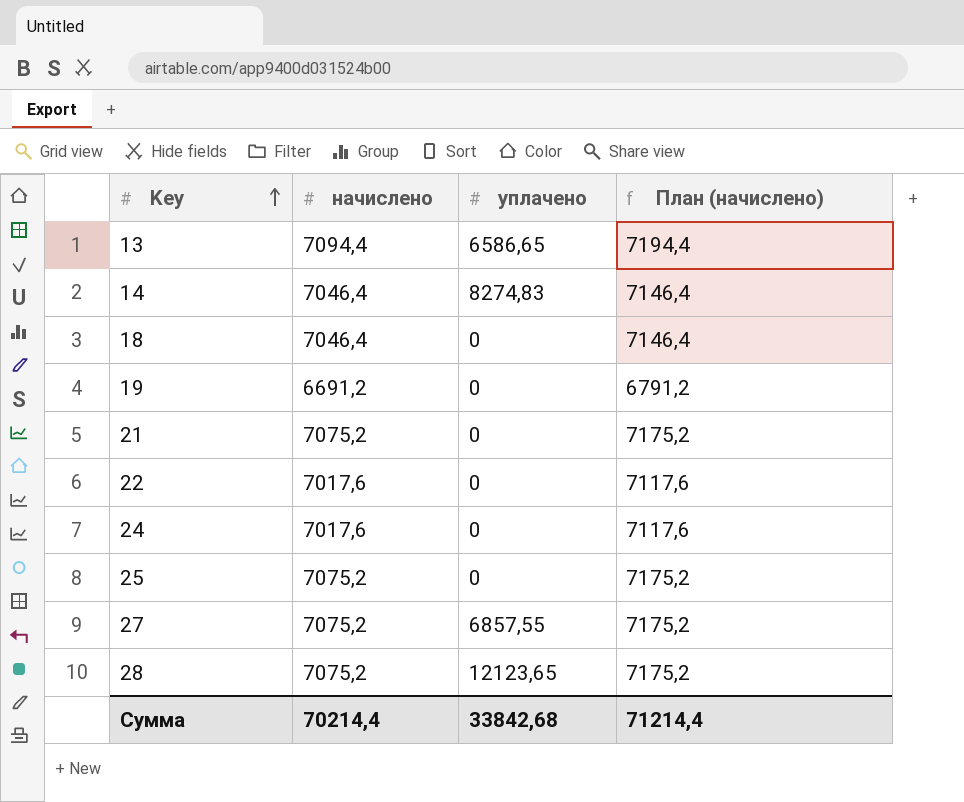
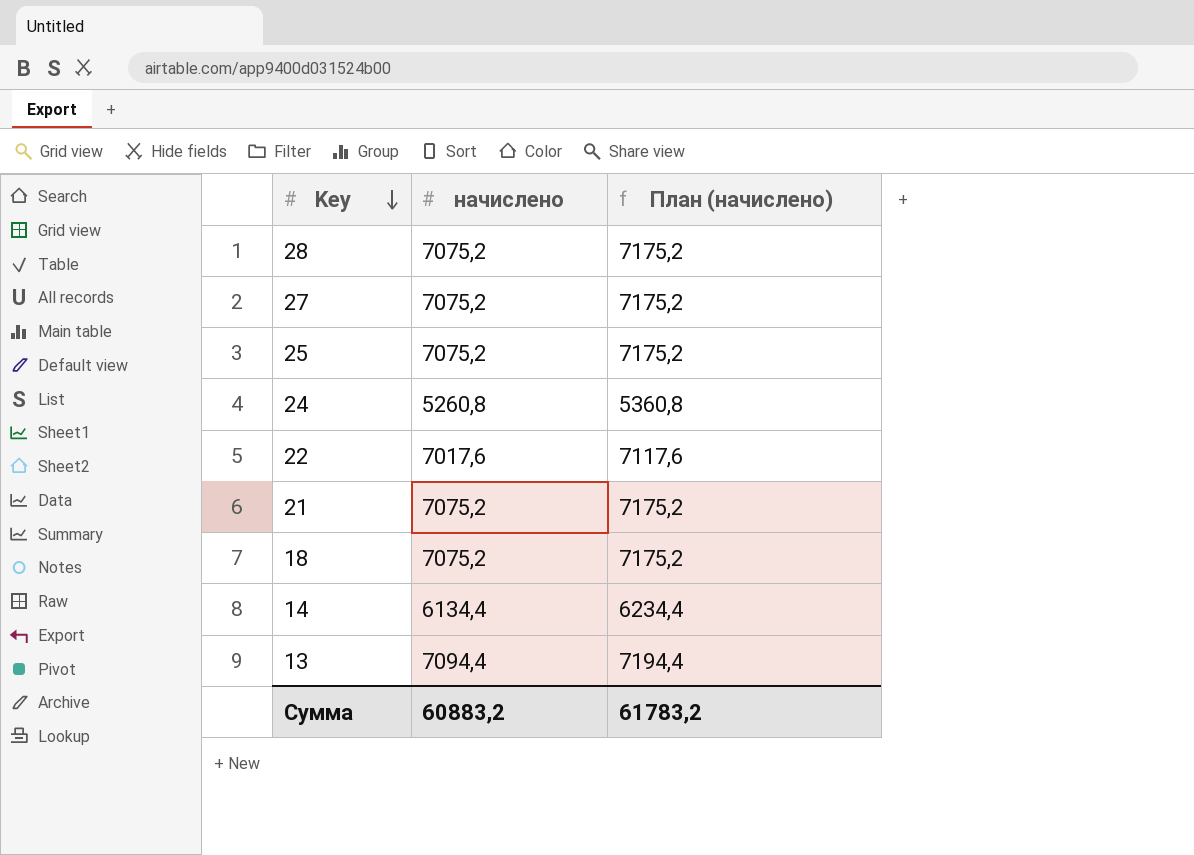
row order: Key ascending -> Key descending
column уплачено | position: 3 -> none
row 19: 6691,2 | 0 | 6791,2 -> none
24 | начислено: 7017,6 -> 5260,8
24 | План (начислено): 7117,6 -> 5360,8
18 | начислено: 7046,4 -> 7075,2
18 | План (начислено): 7146,4 -> 7175,2
14 | начислено: 7046,4 -> 6134,4
14 | План (начислено): 7146,4 -> 6234,4
Сумма | начислено: 70214,4 -> 60883,2
Сумма | План (начислено): 71214,4 -> 61783,2

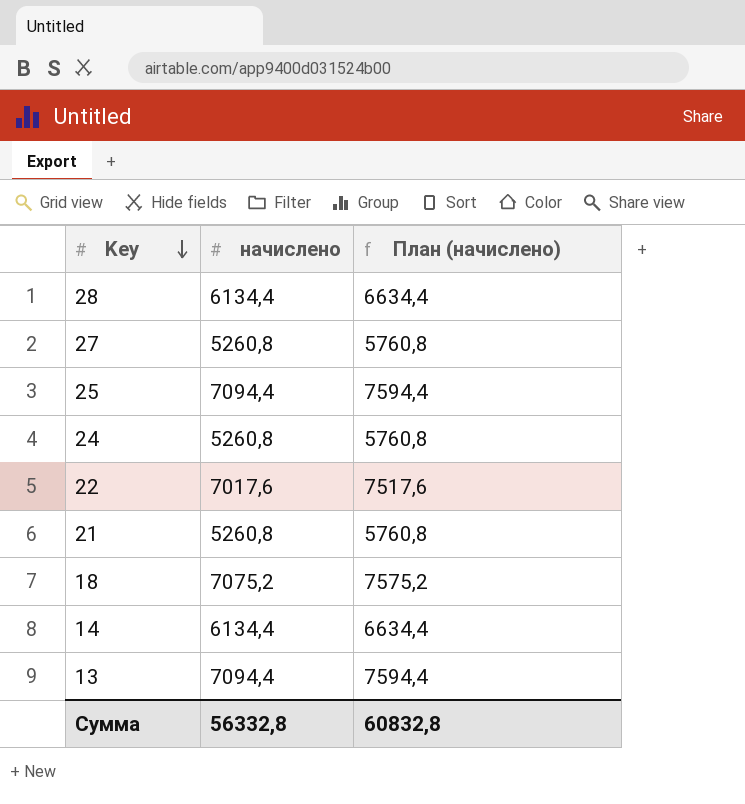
column План (начислено) | formula: [начислено] + 100 -> [начислено] + 500
28 | начислено: 7075,2 -> 6134,4
27 | начислено: 7075,2 -> 5260,8
25 | начислено: 7075,2 -> 7094,4
21 | начислено: 7075,2 -> 5260,8
Сумма | начислено: 60883,2 -> 56332,8
Сумма | План (начислено): 61783,2 -> 60832,8

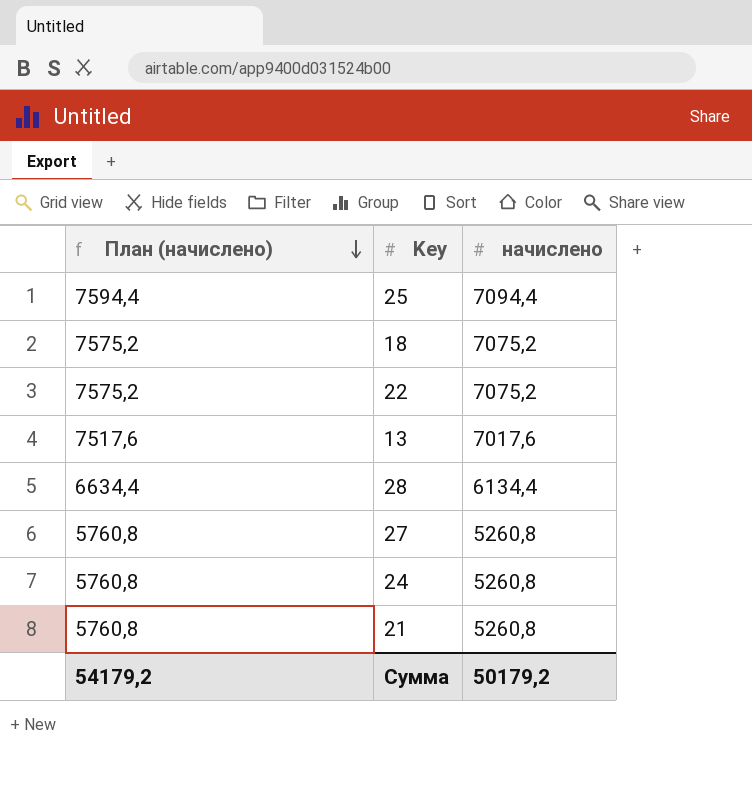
row order: Key descending -> План (начислено) descending
column План (начислено) | position: 3 -> 1
row 14: 6134,4 | 6634,4 -> none
22 | План (начислено): 7517,6 -> 7575,2
22 | начислено: 7017,6 -> 7075,2
13 | План (начислено): 7594,4 -> 7517,6
13 | начислено: 7094,4 -> 7017,6
Сумма | План (начислено): 60832,8 -> 54179,2
Сумма | начислено: 56332,8 -> 50179,2

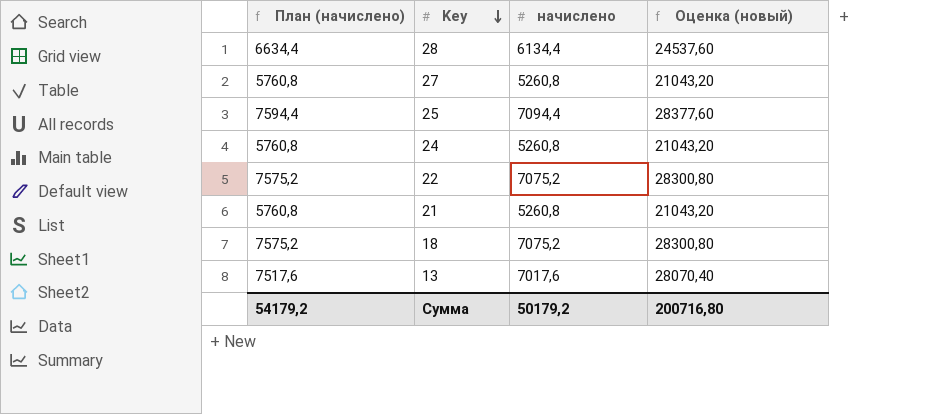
row order: План (начислено) descending -> Key descending
column Оценка (новый) | formula: none -> [начислено] * 4

